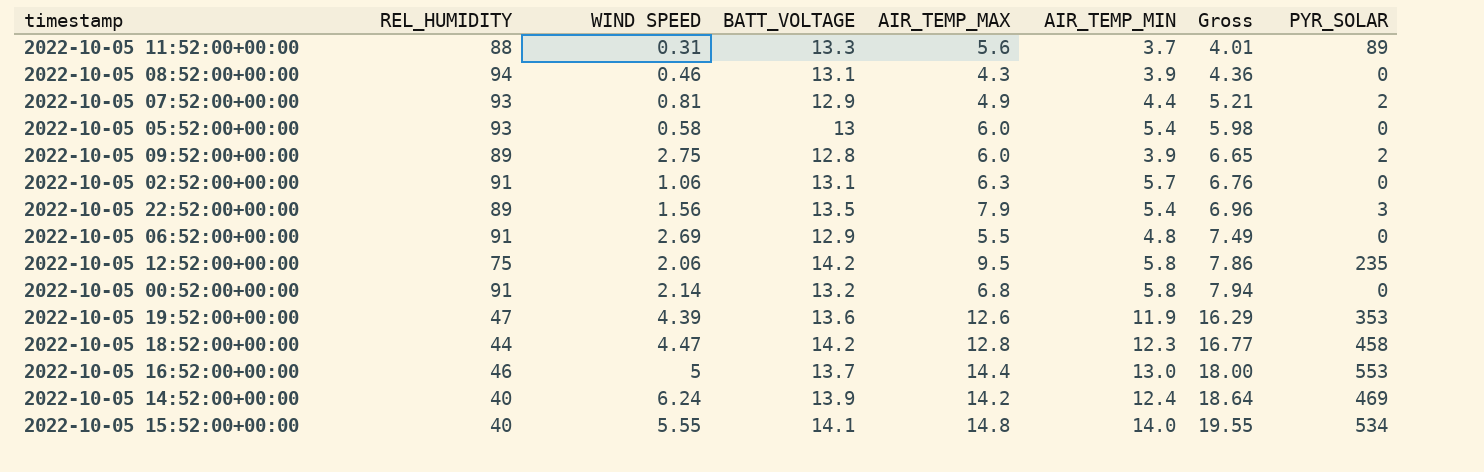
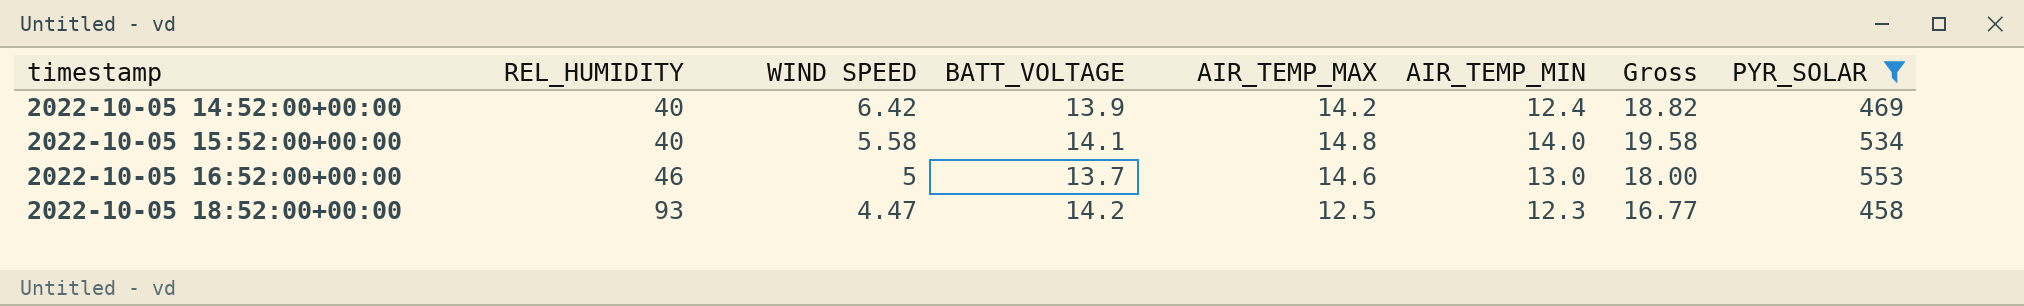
filter: none -> PYR_SOLAR >= 458
row order: Gross ascending -> timestamp ascending
2022-10-05 14:52:00+00:00 | WIND SPEED: 6.24 -> 6.42
2022-10-05 14:52:00+00:00 | Gross: 18.64 -> 18.82
2022-10-05 15:52:00+00:00 | WIND SPEED: 5.55 -> 5.58
2022-10-05 15:52:00+00:00 | Gross: 19.55 -> 19.58
2022-10-05 16:52:00+00:00 | AIR_TEMP_MAX: 14.4 -> 14.6
2022-10-05 18:52:00+00:00 | REL_HUMIDITY: 44 -> 93
2022-10-05 18:52:00+00:00 | AIR_TEMP_MAX: 12.8 -> 12.5

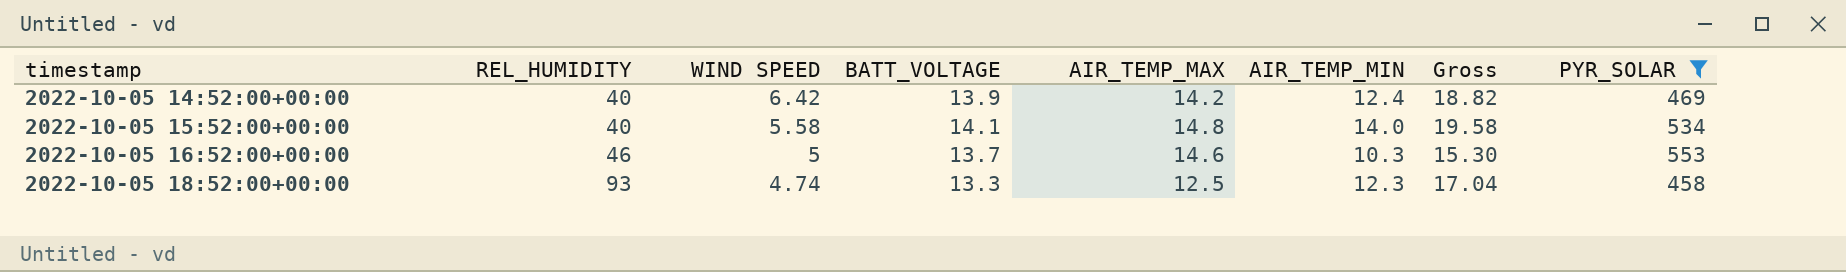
2022-10-05 16:52:00+00:00 | AIR_TEMP_MIN: 13.0 -> 10.3
2022-10-05 16:52:00+00:00 | Gross: 18.00 -> 15.30
2022-10-05 18:52:00+00:00 | WIND SPEED: 4.47 -> 4.74
2022-10-05 18:52:00+00:00 | BATT_VOLTAGE: 14.2 -> 13.3
2022-10-05 18:52:00+00:00 | Gross: 16.77 -> 17.04

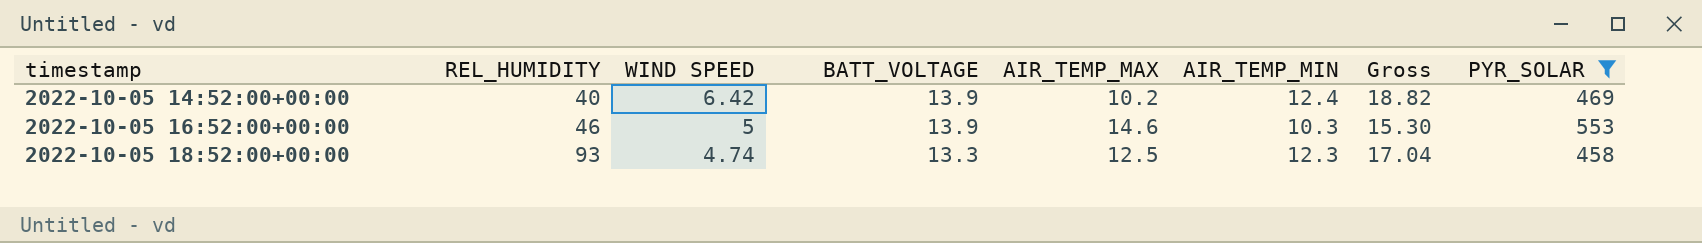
row 2022-10-05 15:52:00+00:00: 40 | 5.58 | 14.1 | 14.8 | 14.0 | 19.58 | 534 -> none
2022-10-05 14:52:00+00:00 | AIR_TEMP_MAX: 14.2 -> 10.2
2022-10-05 16:52:00+00:00 | BATT_VOLTAGE: 13.7 -> 13.9

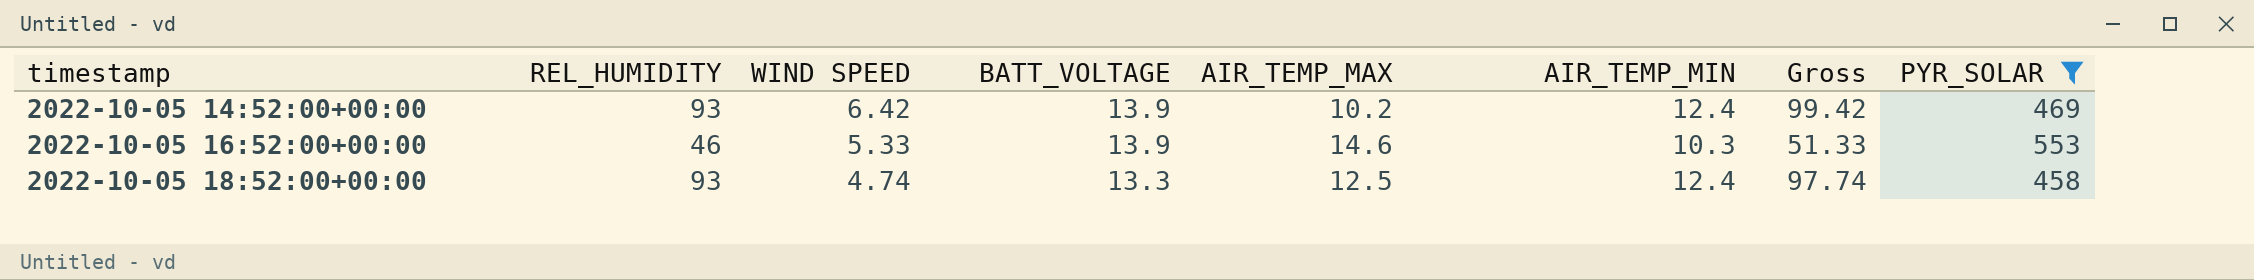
column Gross | formula: [WIND SPEED] + [AIR_TEMP_MIN] -> [REL_HUMIDITY] + [WIND SPEED]
2022-10-05 14:52:00+00:00 | REL_HUMIDITY: 40 -> 93
2022-10-05 16:52:00+00:00 | WIND SPEED: 5 -> 5.33
2022-10-05 18:52:00+00:00 | AIR_TEMP_MIN: 12.3 -> 12.4

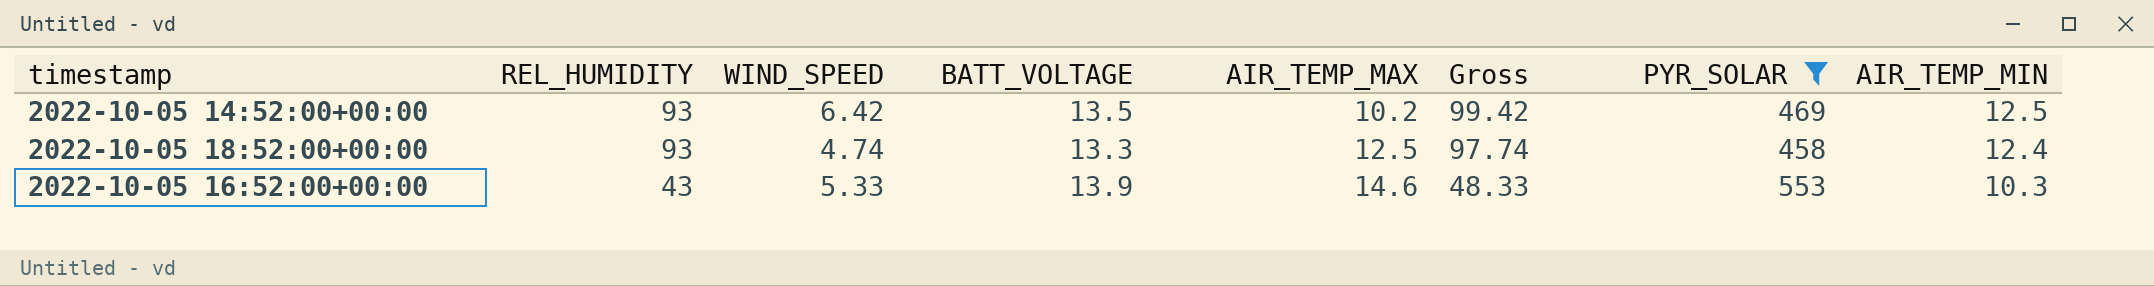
row order: timestamp ascending -> REL_HUMIDITY descending
column name: WIND SPEED -> WIND_SPEED
column AIR_TEMP_MIN | position: 6 -> 8
2022-10-05 14:52:00+00:00 | BATT_VOLTAGE: 13.9 -> 13.5
2022-10-05 14:52:00+00:00 | AIR_TEMP_MIN: 12.4 -> 12.5
2022-10-05 16:52:00+00:00 | REL_HUMIDITY: 46 -> 43
2022-10-05 16:52:00+00:00 | Gross: 51.33 -> 48.33

